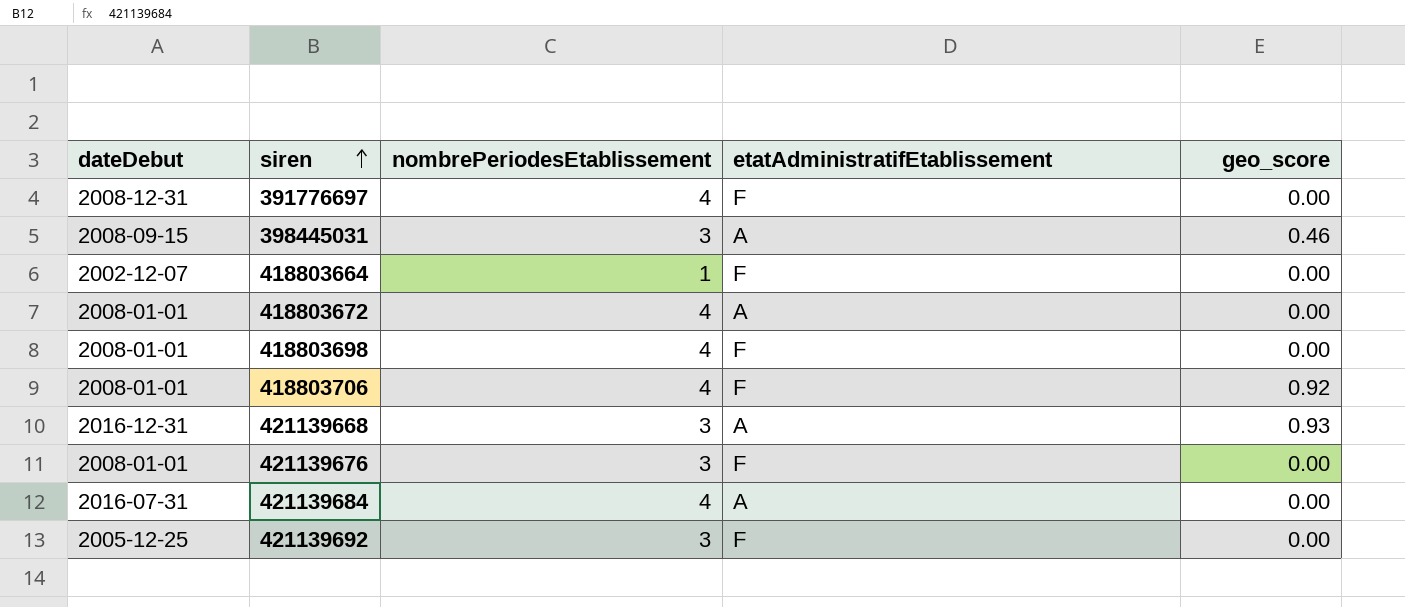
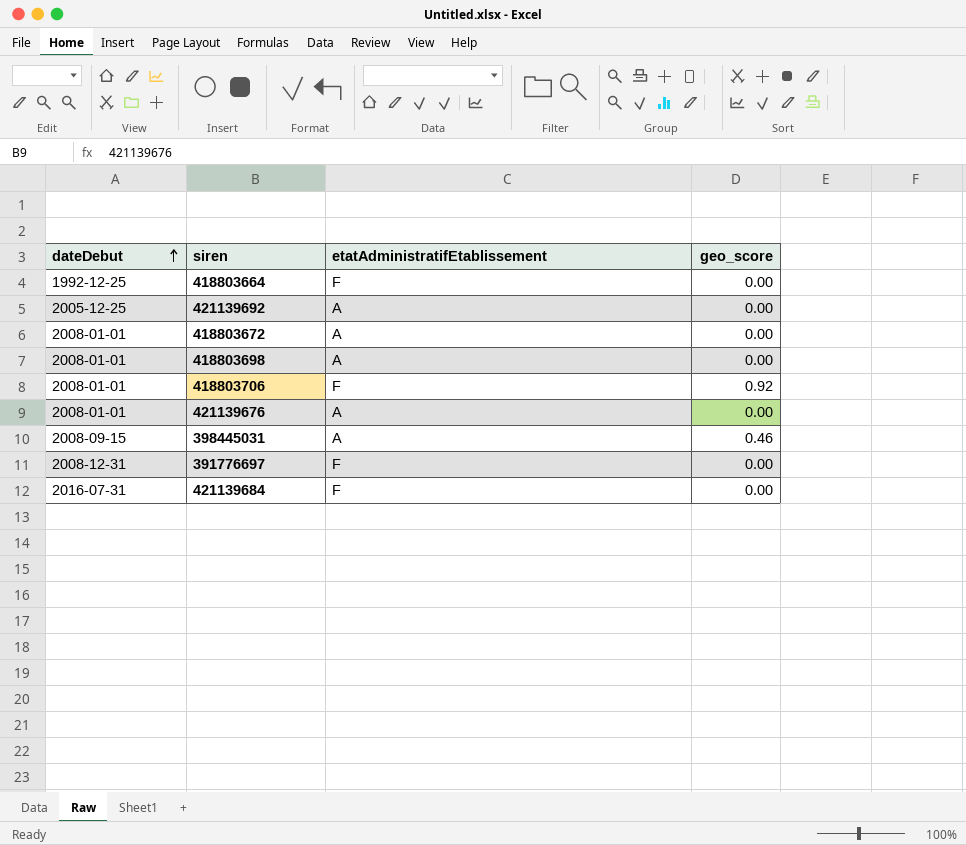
row order: siren ascending -> dateDebut ascending
column nombrePeriodesEtablissement | position: 3 -> none
row 421139668: 2016-12-31 | 3 | A | 0.93 -> none
418803664 | dateDebut: 2002-12-07 -> 1992-12-25
421139692 | etatAdministratifEtablissement: F -> A
418803698 | etatAdministratifEtablissement: F -> A
421139676 | etatAdministratifEtablissement: F -> A
421139684 | etatAdministratifEtablissement: A -> F

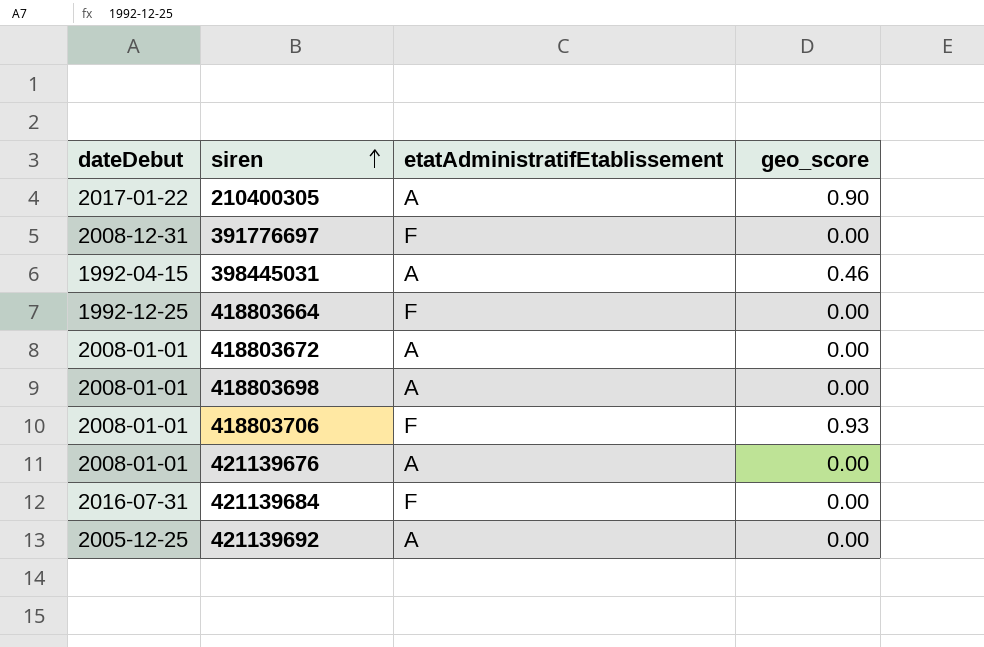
row order: dateDebut ascending -> siren ascending
row 210400305: none -> 2017-01-22 | A | 0.90
398445031 | dateDebut: 2008-09-15 -> 1992-04-15
418803706 | geo_score: 0.92 -> 0.93

